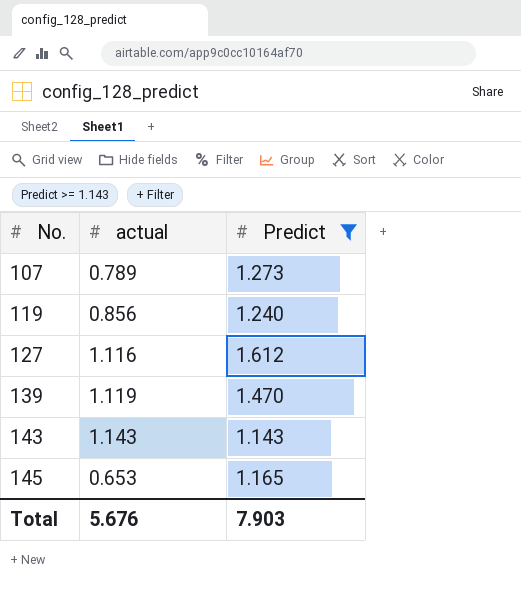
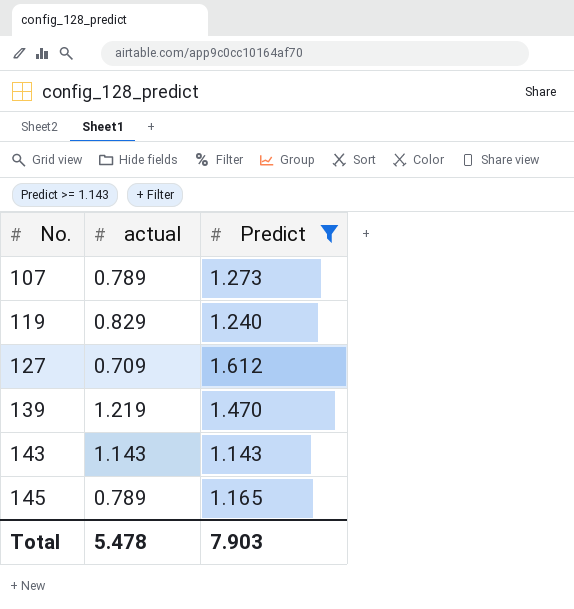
119 | actual: 0.856 -> 0.829
127 | actual: 1.116 -> 0.709
139 | actual: 1.119 -> 1.219
145 | actual: 0.653 -> 0.789
Total | actual: 5.676 -> 5.478

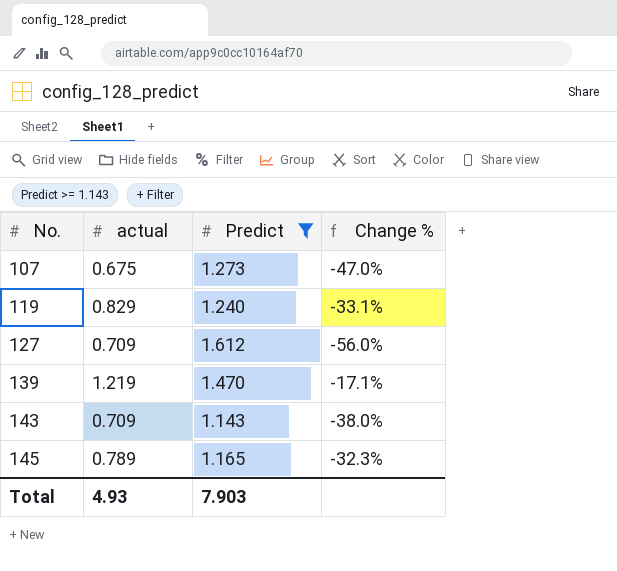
column Change % | formula: none -> ([actual] - [Predict]) / [Predict]
107 | actual: 0.789 -> 0.675
143 | actual: 1.143 -> 0.709
Total | actual: 5.478 -> 4.93

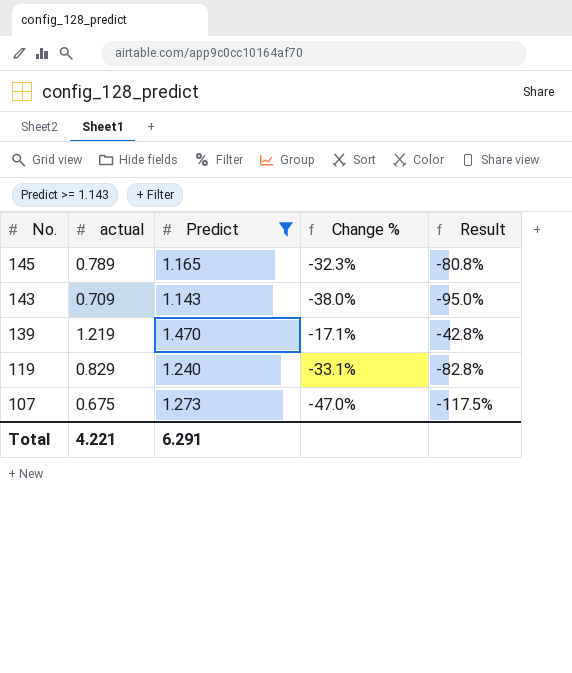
row order: No. ascending -> No. descending
column Result | formula: none -> [Change %] * 2.5
row 127: 0.709 | 1.612 | -56.0% -> none
Total | actual: 4.93 -> 4.221
Total | Predict: 7.903 -> 6.291

